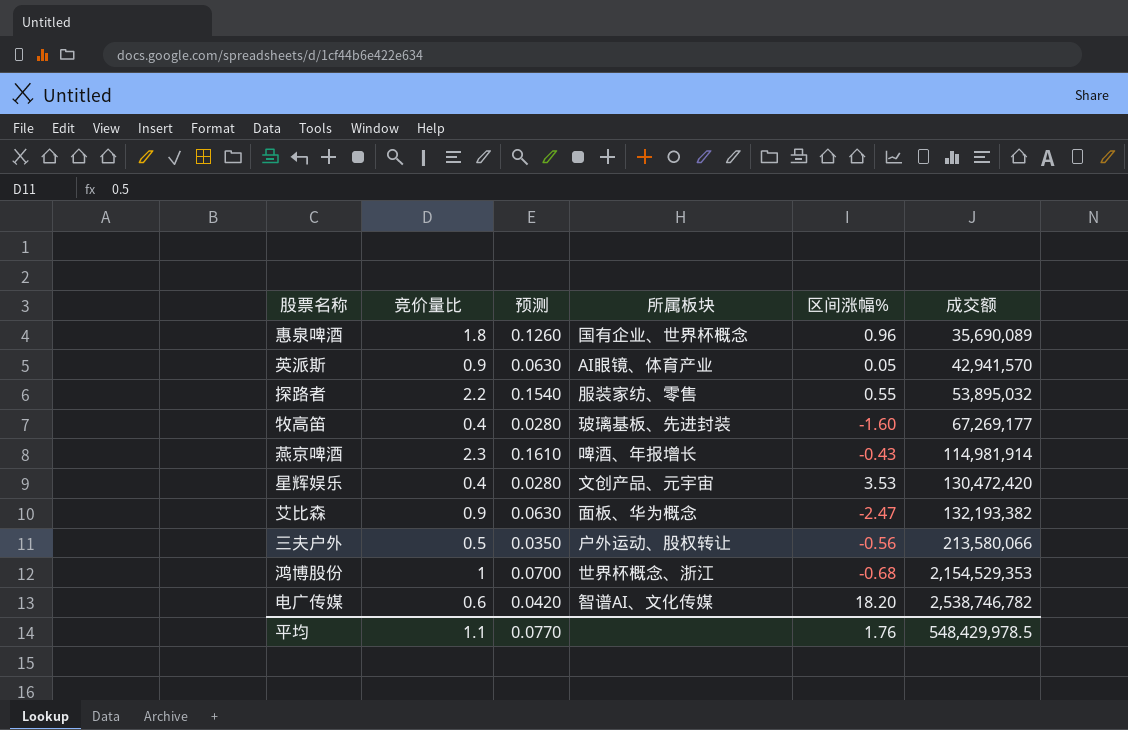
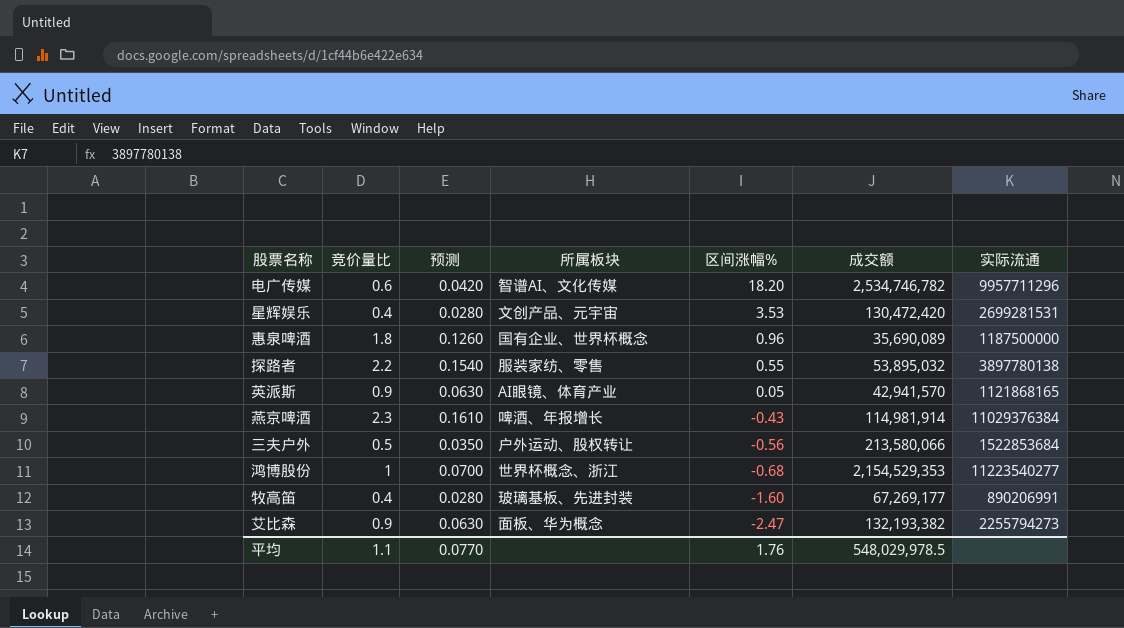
row order: 成交额 ascending -> 区间涨幅% descending
column 实际流通 | position: none -> 7
电广传媒 | 成交额: 2,538,746,782 -> 2,534,746,782
平均 | 成交额: 548,429,978.5 -> 548,029,978.5

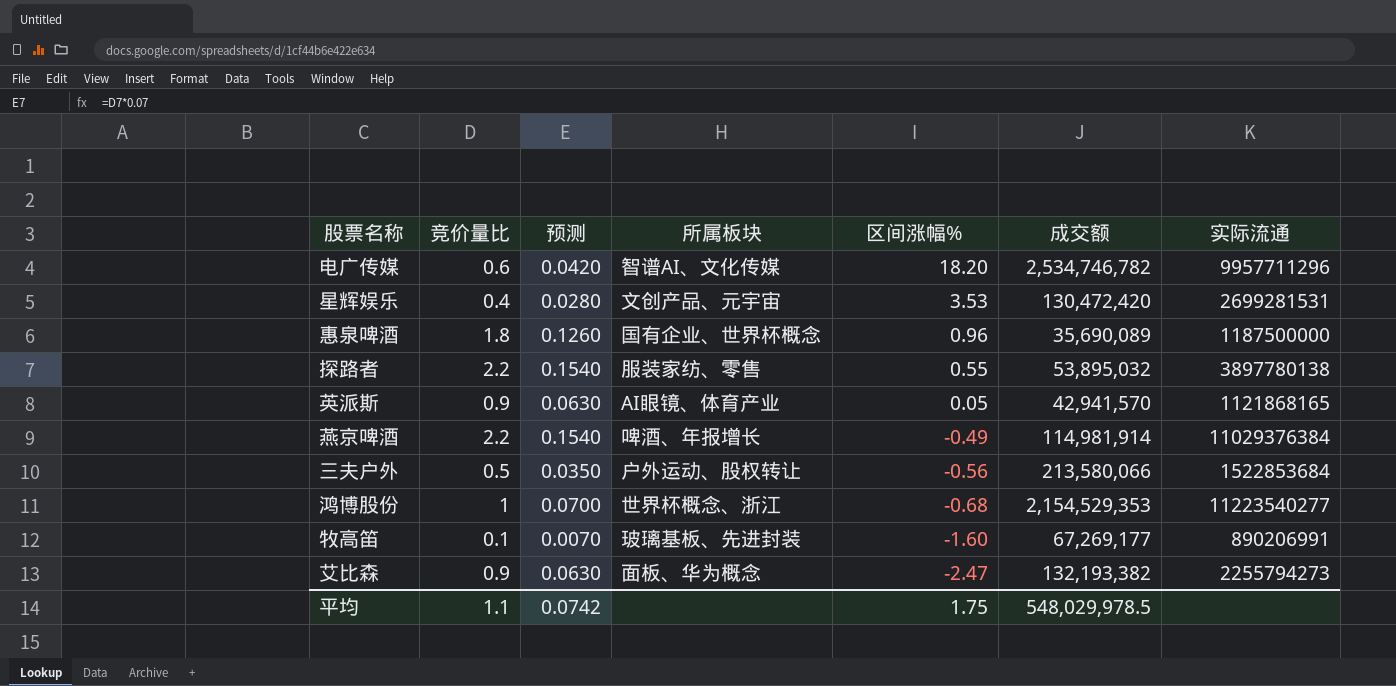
燕京啤酒 | 竞价量比: 2.3 -> 2.2
燕京啤酒 | 预测: 0.1610 -> 0.1540
燕京啤酒 | 区间涨幅%: -0.43 -> -0.49
牧高笛 | 竞价量比: 0.4 -> 0.1
牧高笛 | 预测: 0.0280 -> 0.0070
平均 | 预测: 0.0770 -> 0.0742
平均 | 区间涨幅%: 1.76 -> 1.75

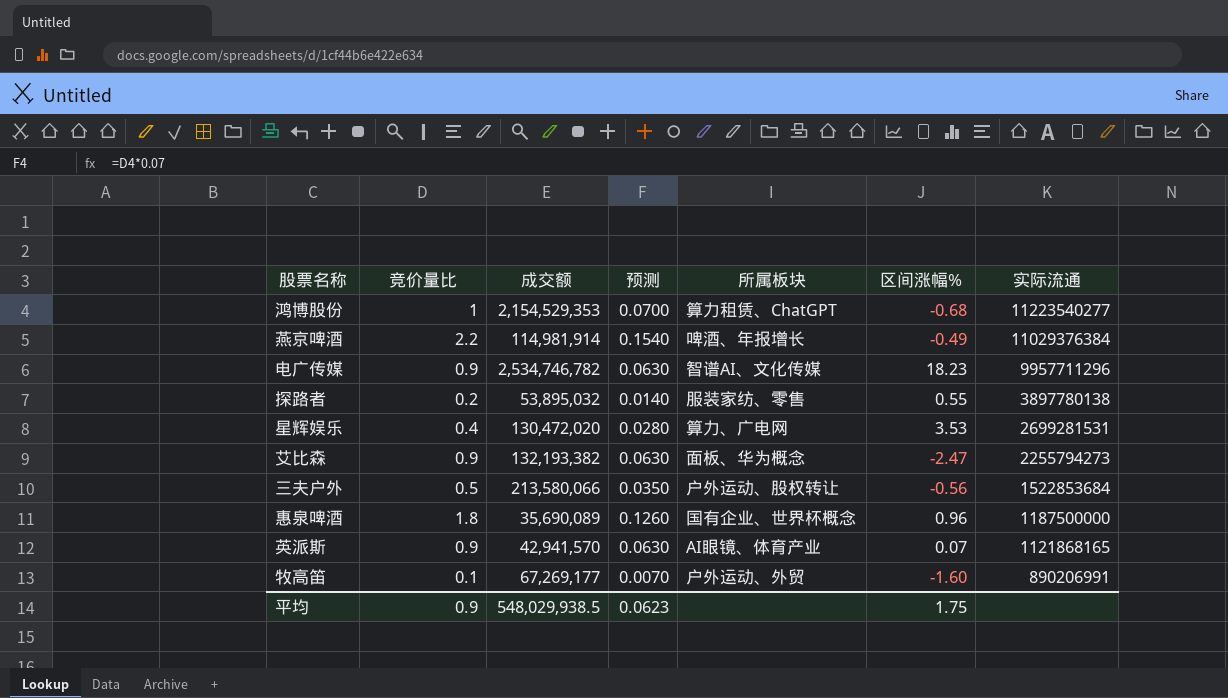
row order: 区间涨幅% descending -> 实际流通 descending
column 成交额 | position: 6 -> 3
鸿博股份 | 所属板块: 世界杯概念、浙江 -> 算力租赁、ChatGPT
电广传媒 | 竞价量比: 0.6 -> 0.9
电广传媒 | 预测: 0.0420 -> 0.0630
电广传媒 | 区间涨幅%: 18.20 -> 18.23
探路者 | 竞价量比: 2.2 -> 0.2
探路者 | 预测: 0.1540 -> 0.0140
星辉娱乐 | 成交额: 130,472,420 -> 130,472,020
星辉娱乐 | 所属板块: 文创产品、元宇宙 -> 算力、广电网
英派斯 | 区间涨幅%: 0.05 -> 0.07
牧高笛 | 所属板块: 玻璃基板、先进封装 -> 户外运动、外贸
平均 | 竞价量比: 1.1 -> 0.9
平均 | 成交额: 548,029,978.5 -> 548,029,938.5
平均 | 预测: 0.0742 -> 0.0623

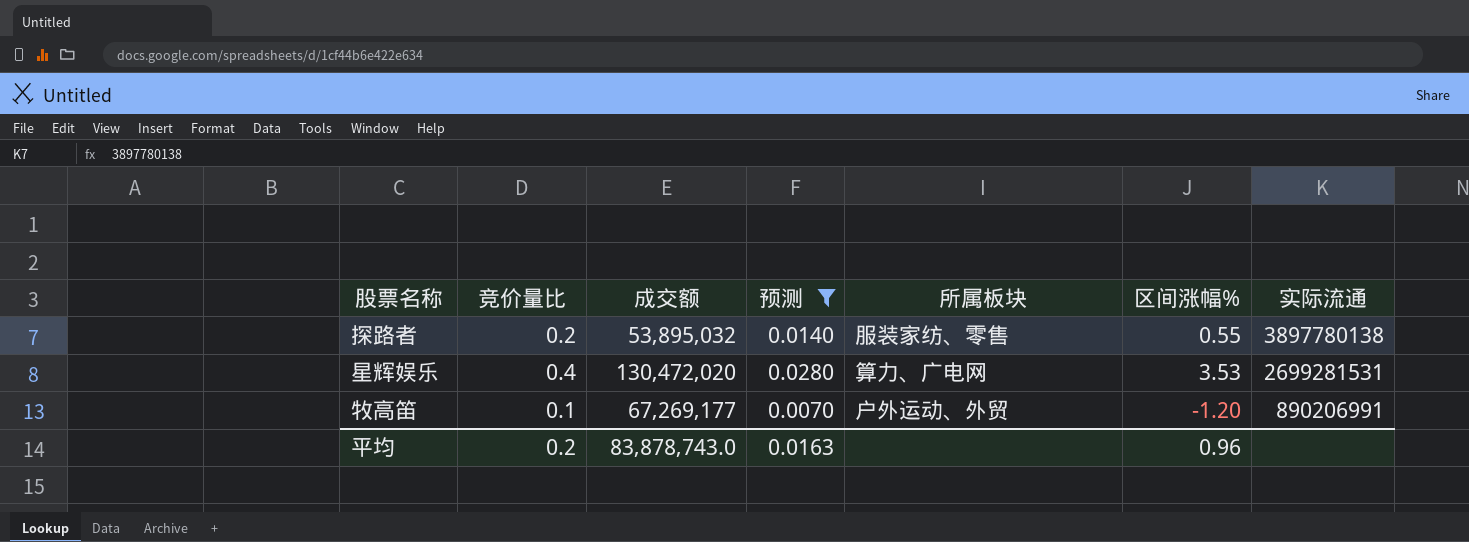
filter: none -> 预测 <= 0.0280
牧高笛 | 区间涨幅%: -1.60 -> -1.20
平均 | 竞价量比: 0.9 -> 0.2
平均 | 成交额: 548,029,938.5 -> 83,878,743.0
平均 | 预测: 0.0623 -> 0.0163
平均 | 区间涨幅%: 1.75 -> 0.96

